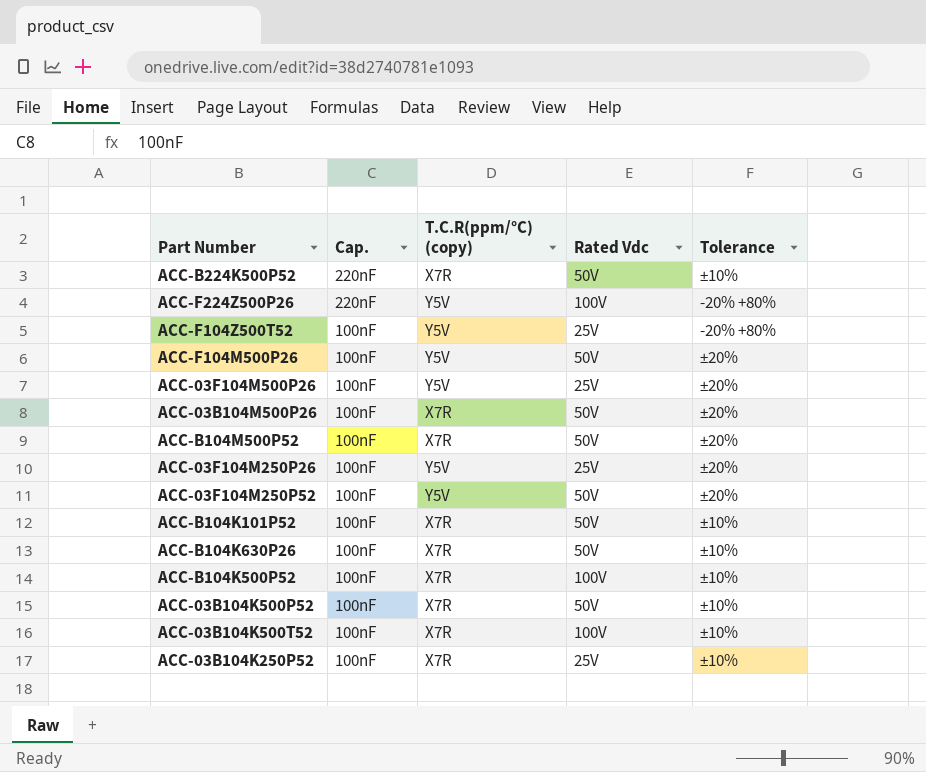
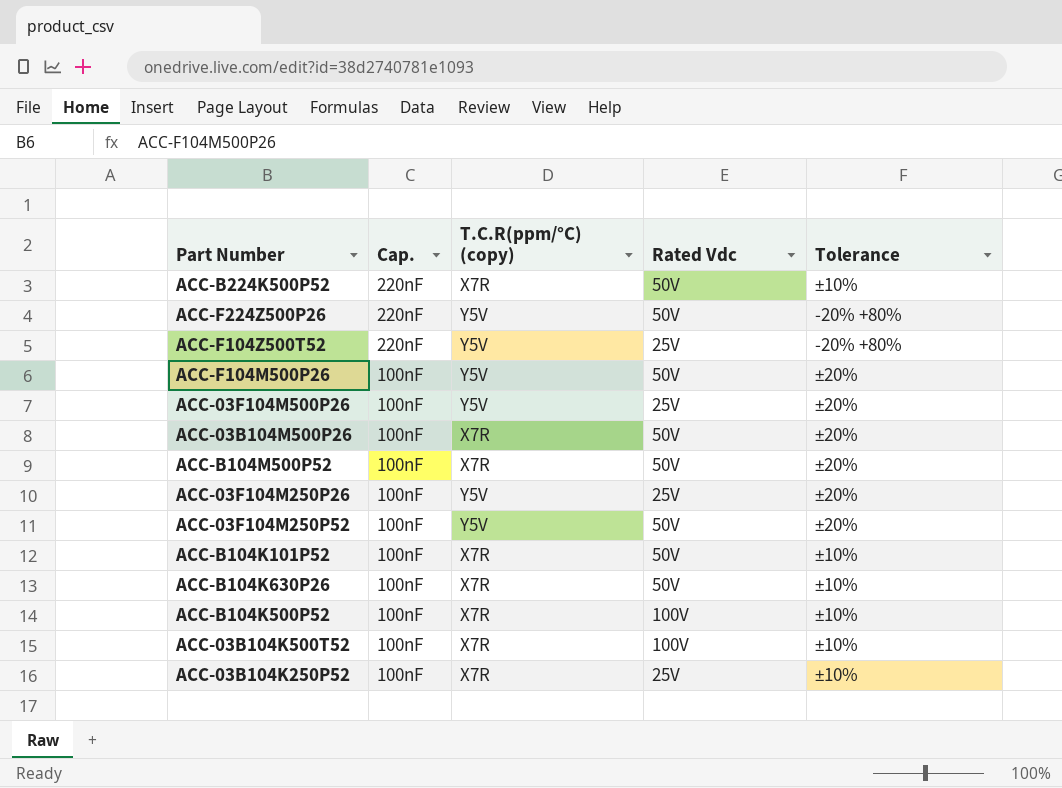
row ACC-03B104K500P52: 100nF | X7R | 50V | ±10% -> none
ACC-F224Z500P26 | Rated Vdc: 100V -> 50V
ACC-F104Z500T52 | Cap.: 100nF -> 220nF

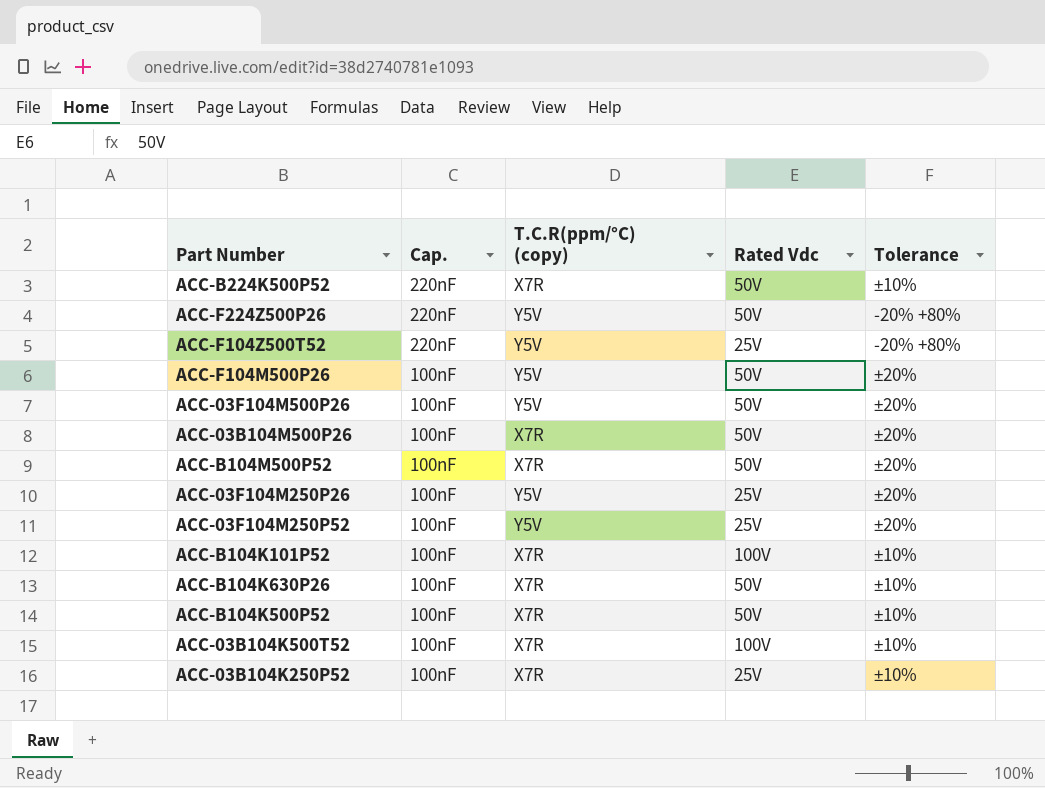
ACC-03F104M500P26 | Rated Vdc: 25V -> 50V
ACC-03F104M250P52 | Rated Vdc: 50V -> 25V
ACC-B104K101P52 | Rated Vdc: 50V -> 100V
ACC-B104K500P52 | Rated Vdc: 100V -> 50V

